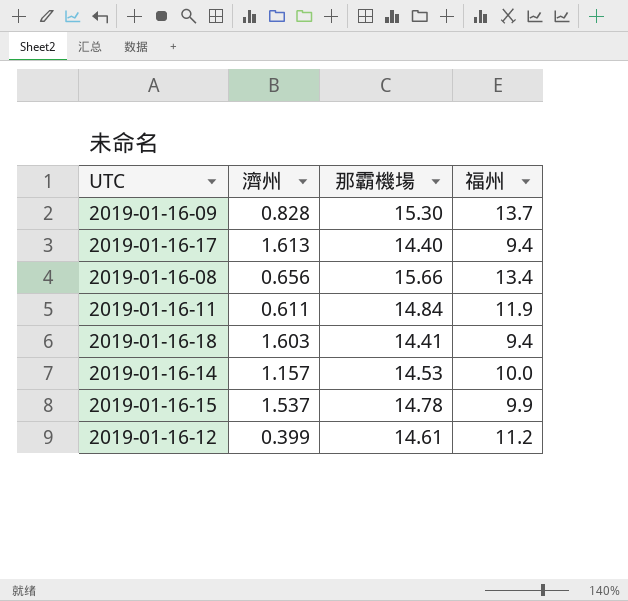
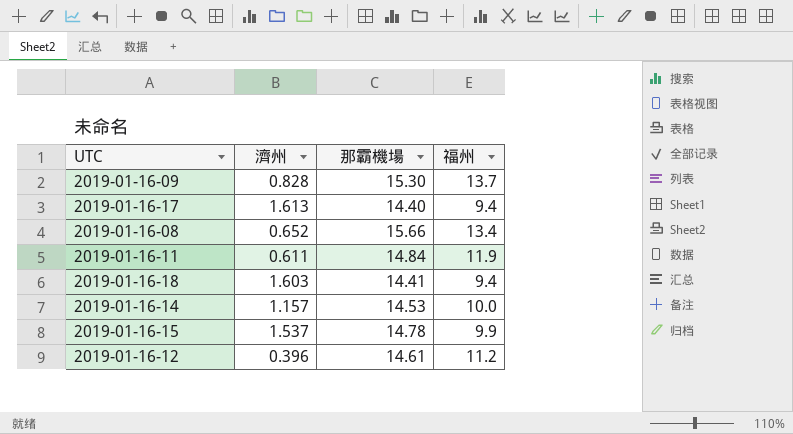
2019-01-16-08 | 濟州: 0.656 -> 0.652
2019-01-16-12 | 濟州: 0.399 -> 0.396

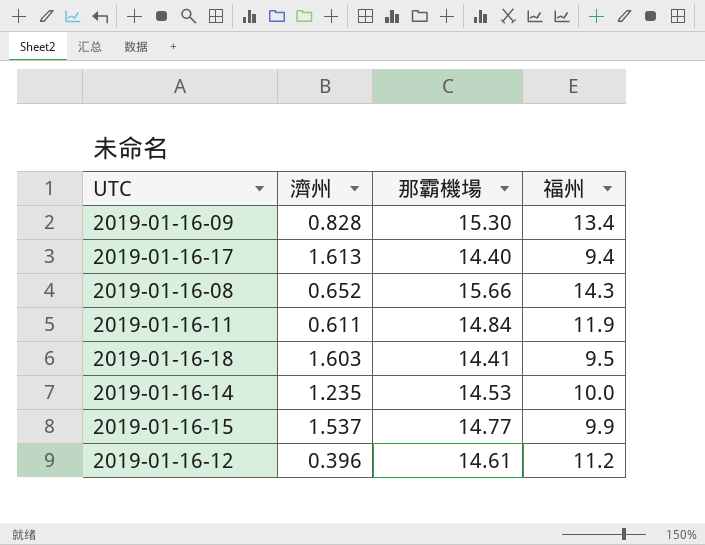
2019-01-16-09 | 福州: 13.7 -> 13.4
2019-01-16-08 | 福州: 13.4 -> 14.3
2019-01-16-18 | 福州: 9.4 -> 9.5
2019-01-16-14 | 濟州: 1.157 -> 1.235
2019-01-16-15 | 那霸機場: 14.78 -> 14.77

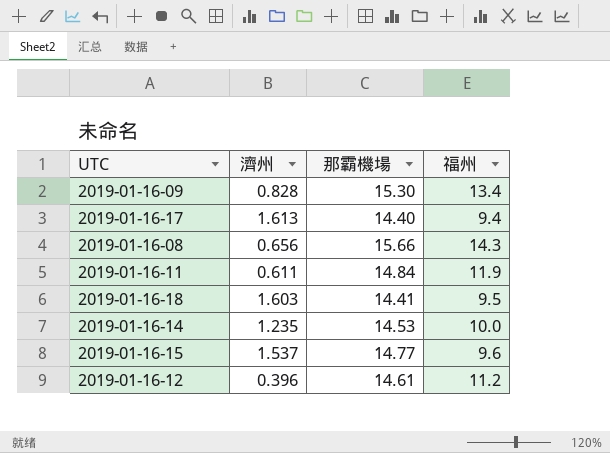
2019-01-16-08 | 濟州: 0.652 -> 0.656
2019-01-16-15 | 福州: 9.9 -> 9.6

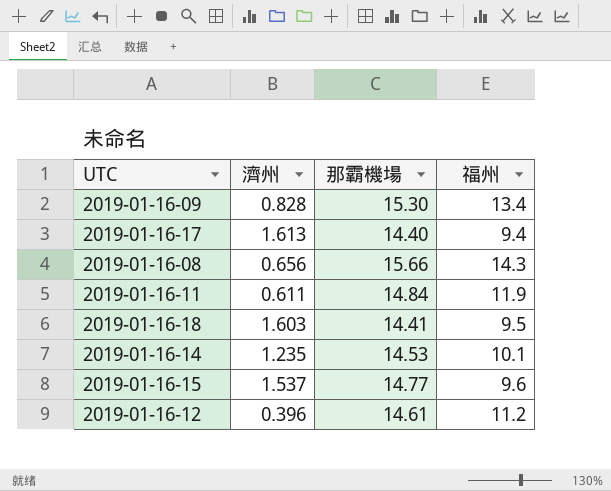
2019-01-16-14 | 福州: 10.0 -> 10.1

